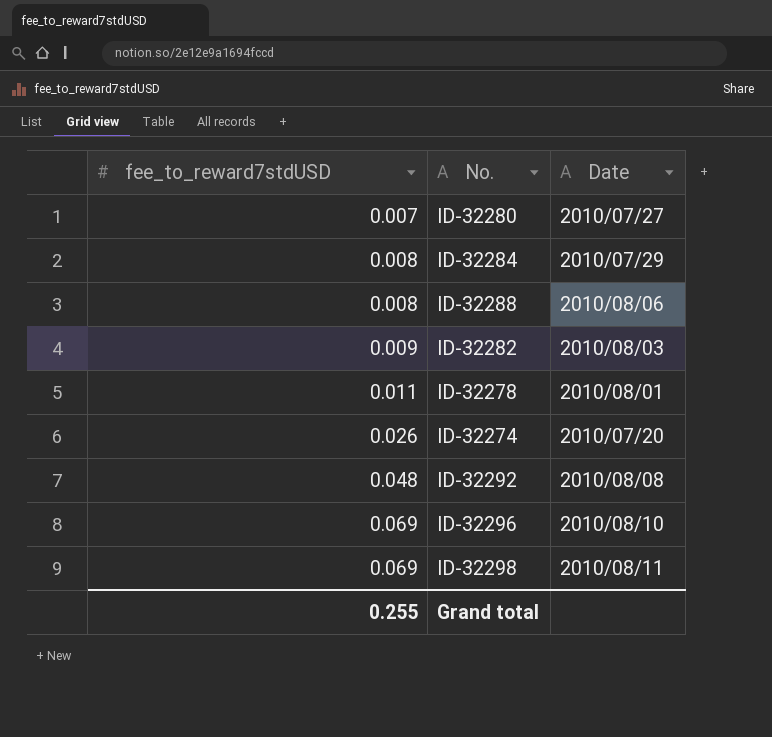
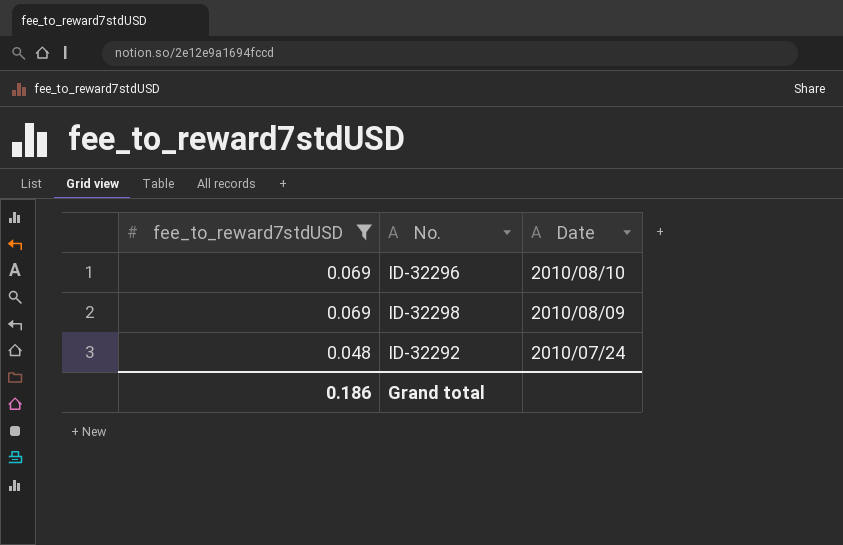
filter: none -> fee_to_reward7stdUSD >= 0.048
row order: fee_to_reward7stdUSD ascending -> fee_to_reward7stdUSD descending
ID-32298 | Date: 2010/08/11 -> 2010/08/09
ID-32292 | Date: 2010/08/08 -> 2010/07/24
Grand total | fee_to_reward7stdUSD: 0.255 -> 0.186

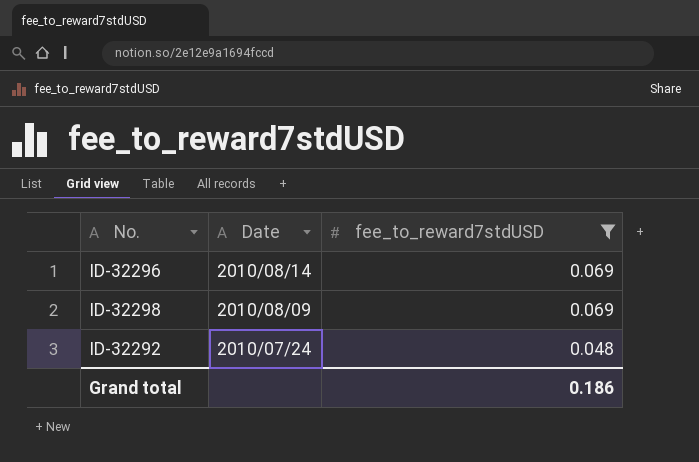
column fee_to_reward7stdUSD | position: 1 -> 3
ID-32296 | Date: 2010/08/10 -> 2010/08/14

